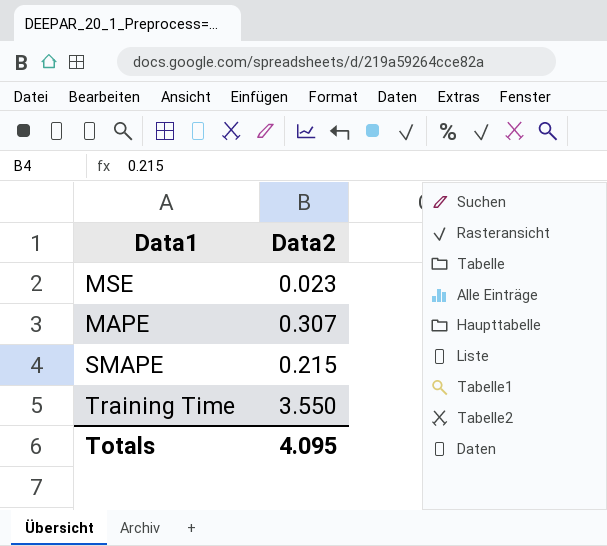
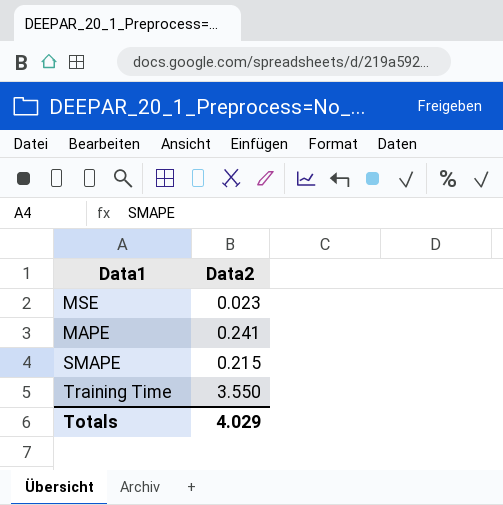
MAPE | Data2: 0.307 -> 0.241
Totals | Data2: 4.095 -> 4.029

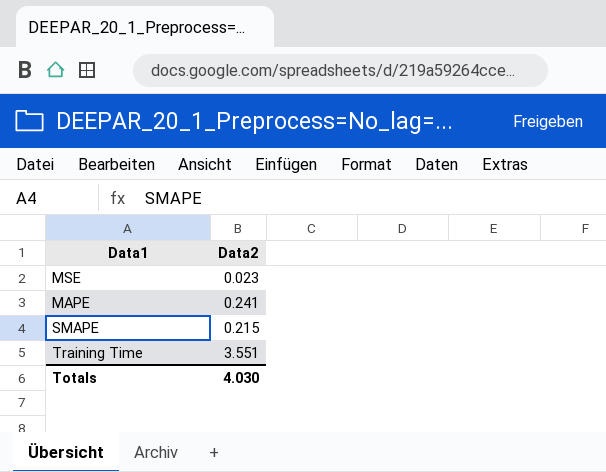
Training Time | Data2: 3.550 -> 3.551
Totals | Data2: 4.029 -> 4.030

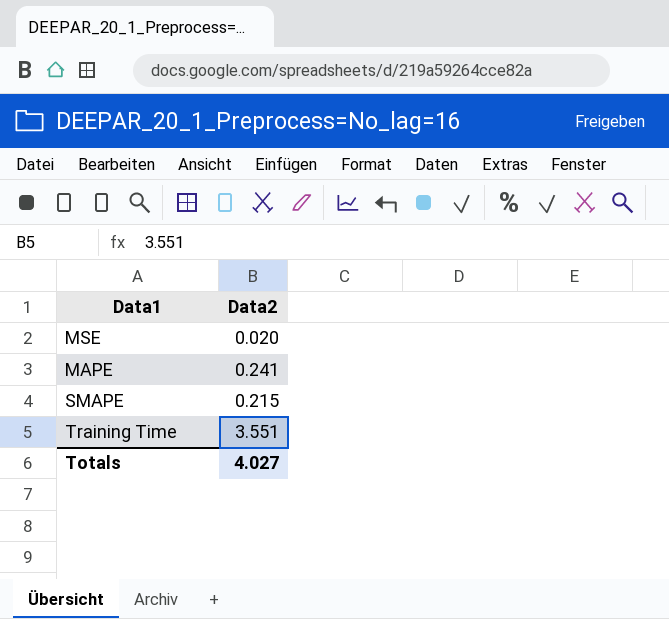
MSE | Data2: 0.023 -> 0.020
Totals | Data2: 4.030 -> 4.027

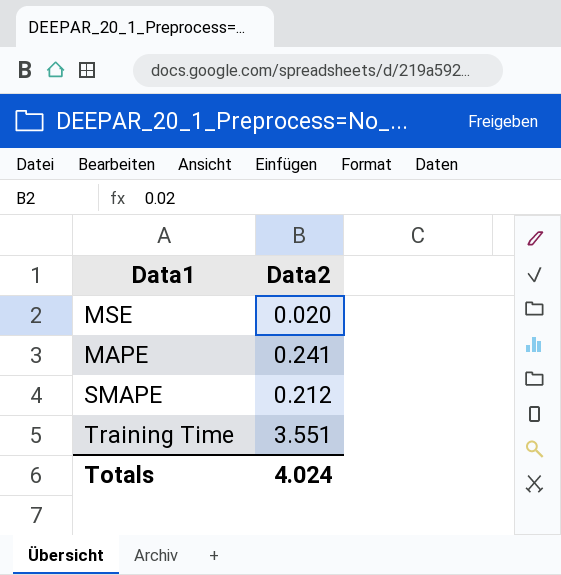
SMAPE | Data2: 0.215 -> 0.212
Totals | Data2: 4.027 -> 4.024

